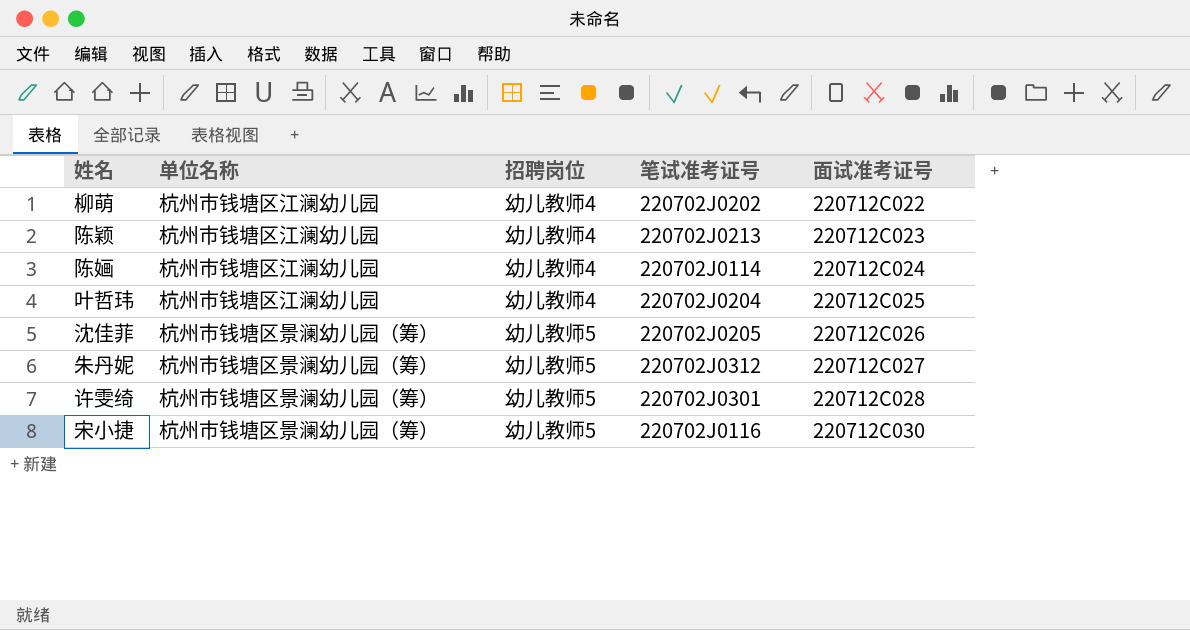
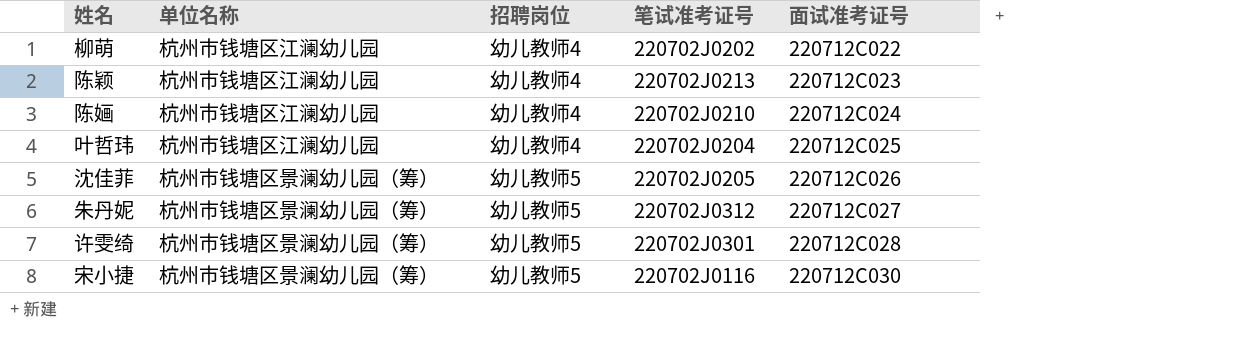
陈婳 | 笔试准考证号: 220702J0114 -> 220702J0210

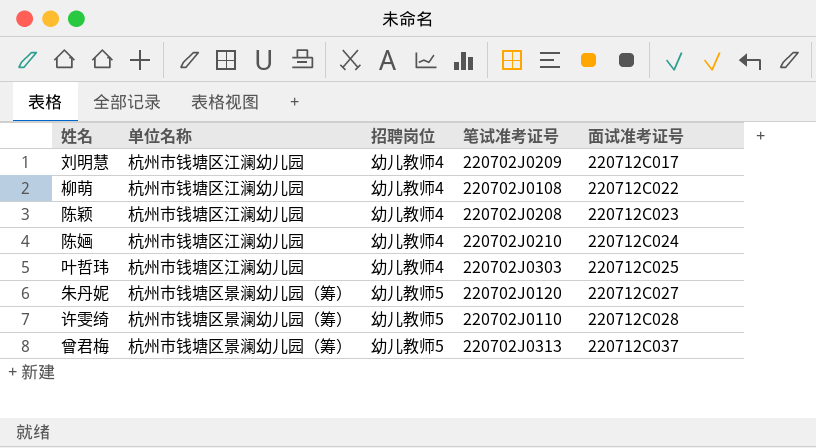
row 沈佳菲: 杭州市钱塘区景澜幼儿园（筹） | 幼儿教师5 | 220702J0205 | 220712C026 -> none
row 宋小捷: 杭州市钱塘区景澜幼儿园（筹） | 幼儿教师5 | 220702J0116 | 220712C030 -> none
row 刘明慧: none -> 杭州市钱塘区江澜幼儿园 | 幼儿教师4 | 220702J0209 | 220712C017
柳萌 | 笔试准考证号: 220702J0202 -> 220702J0108
陈颖 | 笔试准考证号: 220702J0213 -> 220702J0208
叶哲玮 | 笔试准考证号: 220702J0204 -> 220702J0303
朱丹妮 | 笔试准考证号: 220702J0312 -> 220702J0120
许雯绮 | 笔试准考证号: 220702J0301 -> 220702J0110
row 曾君梅: none -> 杭州市钱塘区景澜幼儿园（筹） | 幼儿教师5 | 220702J0313 | 220712C037

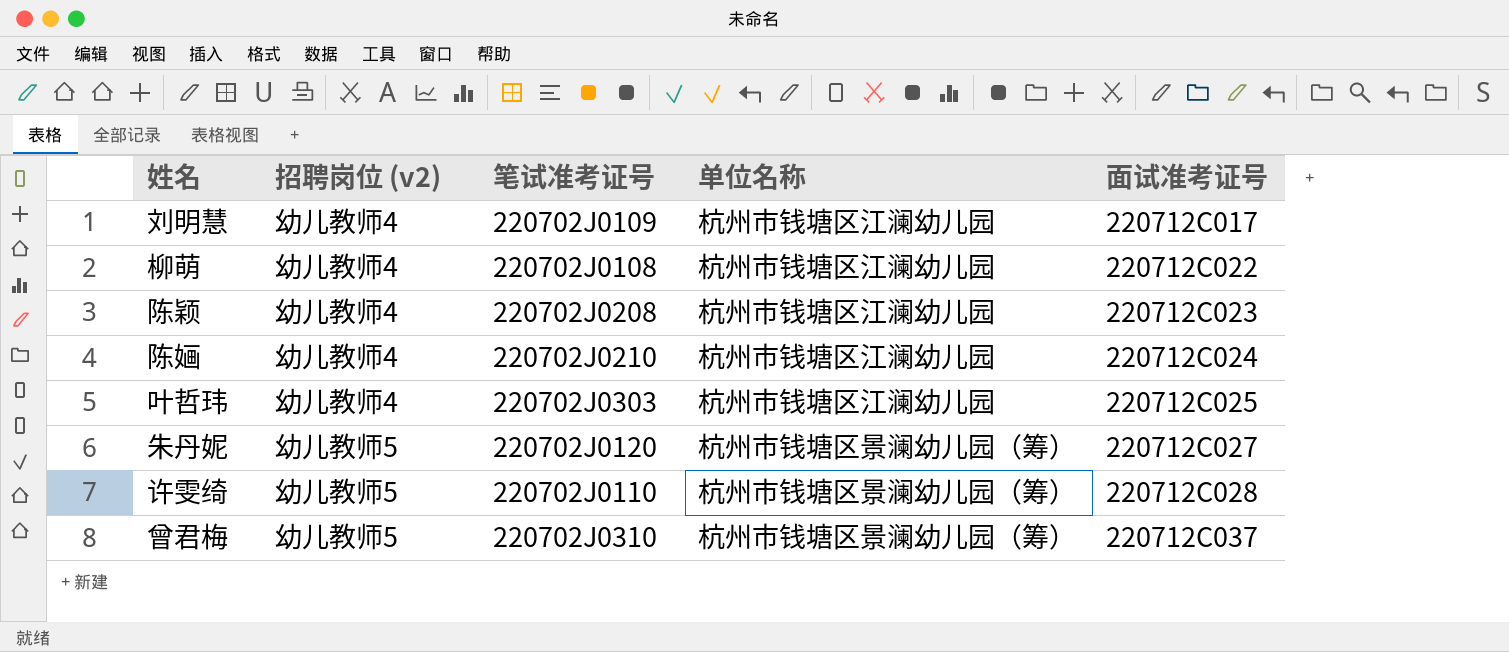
column name: 招聘岗位 -> 招聘岗位 (v2)
column 单位名称 | position: 2 -> 4
刘明慧 | 笔试准考证号: 220702J0209 -> 220702J0109
曾君梅 | 笔试准考证号: 220702J0313 -> 220702J0310

